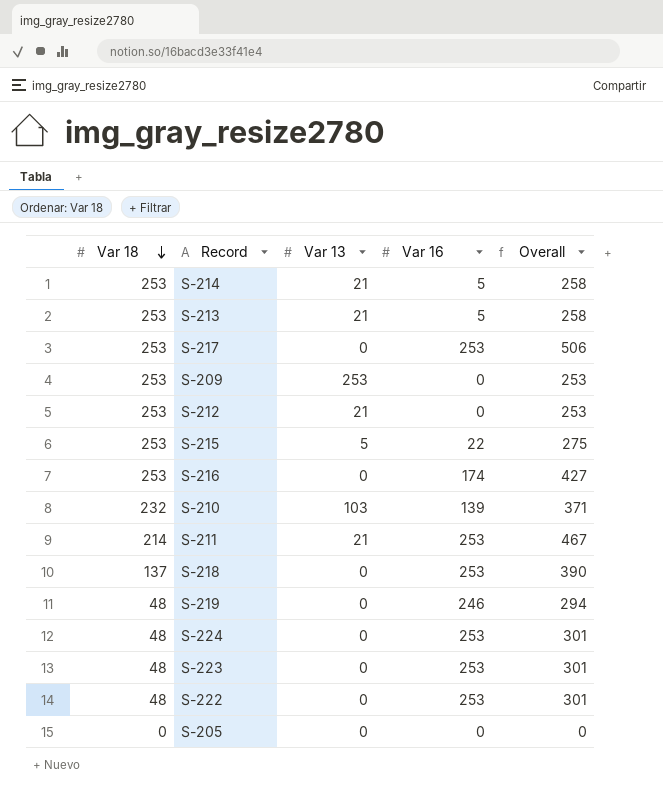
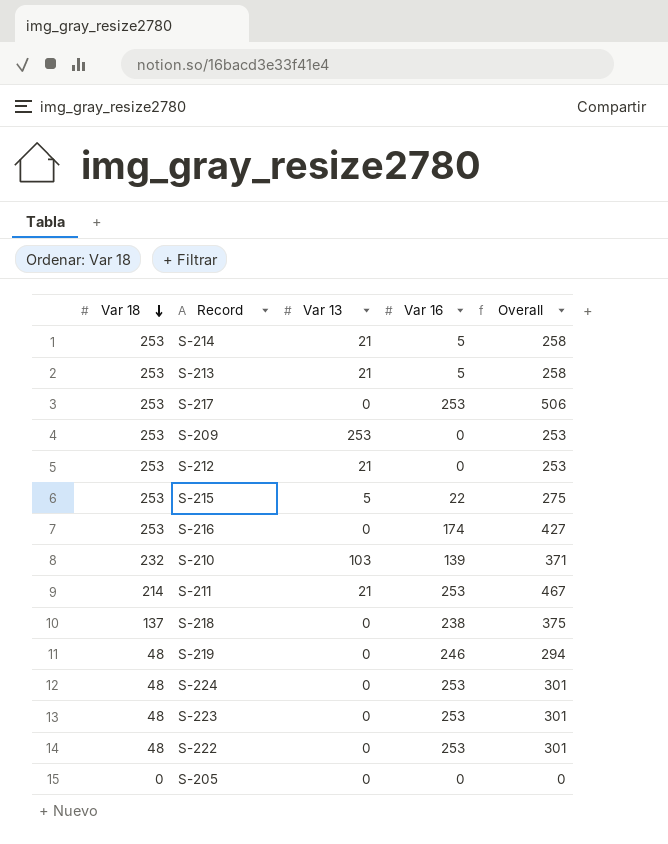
S-218 | Var 16: 253 -> 238
S-218 | Overall: 390 -> 375

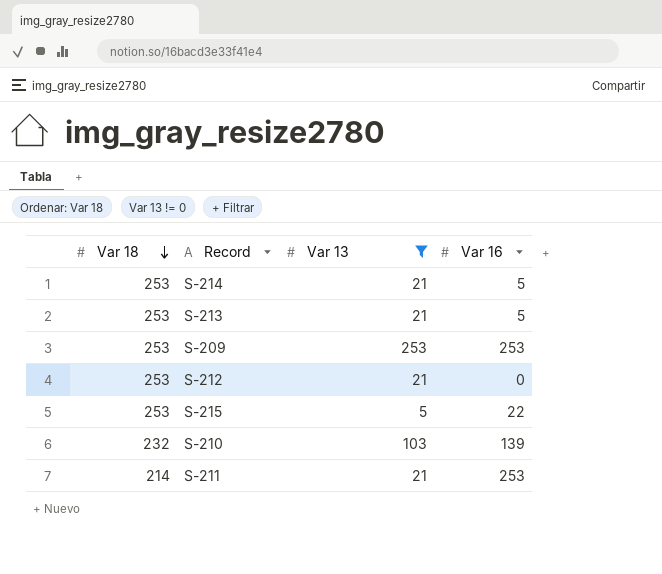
filter: none -> Var 13 != 0
column Overall | formula: [Var 18] + [Var 16] -> none
S-209 | Var 16: 0 -> 253

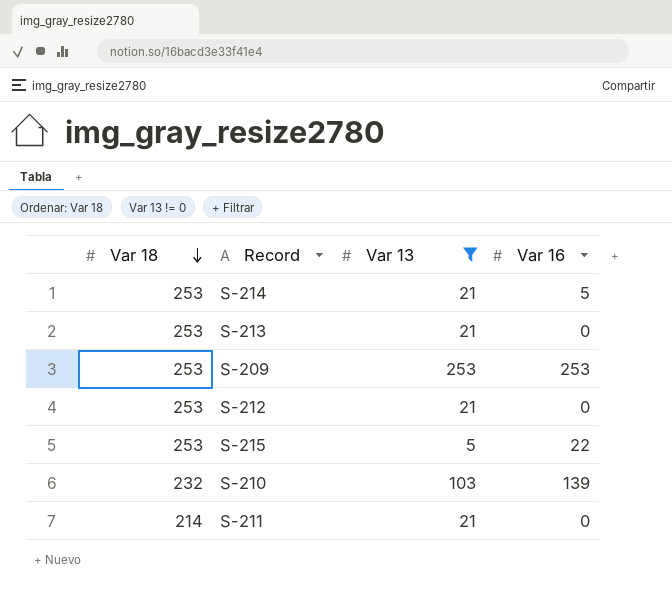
S-213 | Var 16: 5 -> 0
S-211 | Var 16: 253 -> 0

